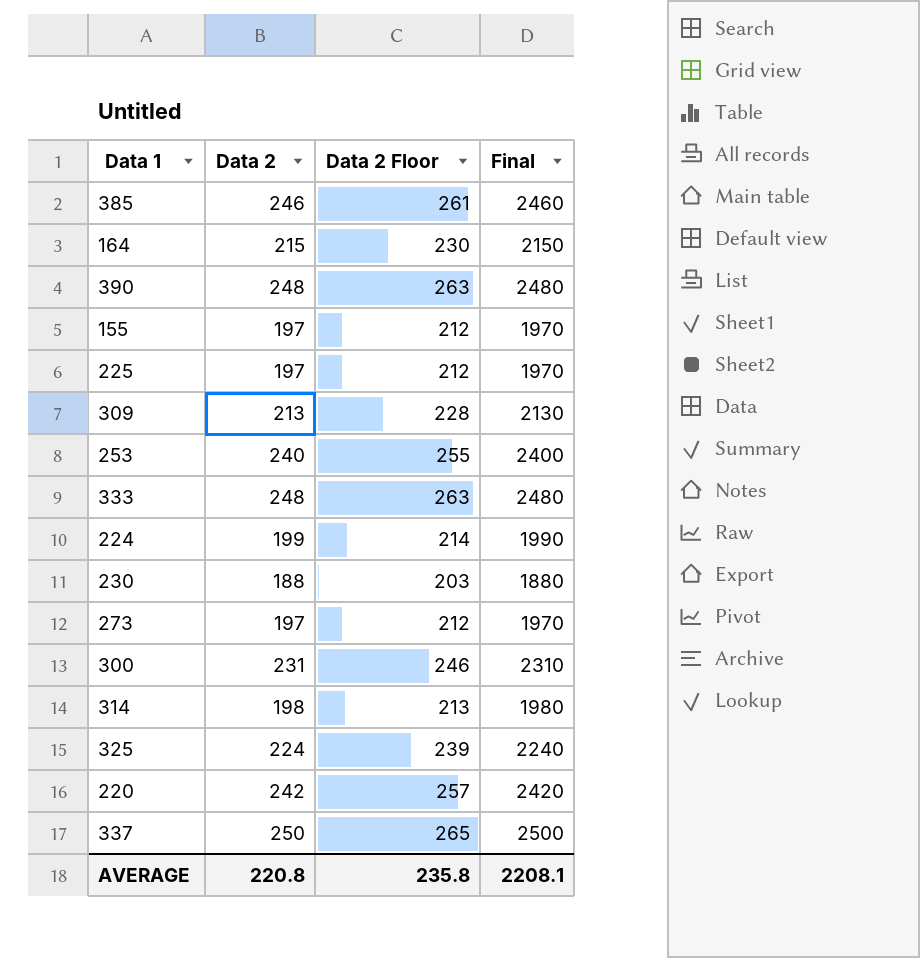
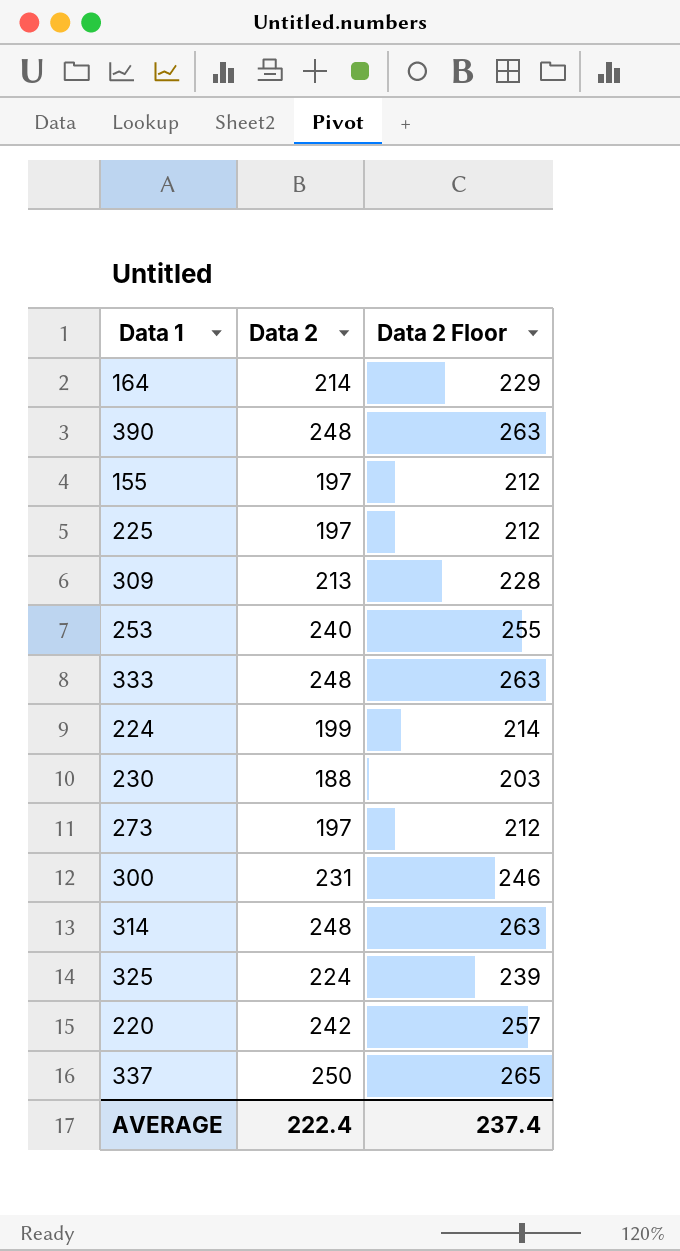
column Final | formula: [Data 2] * 10 -> none
row 385: 246 | 261 | 2460 -> none
164 | Data 2: 215 -> 214
164 | Data 2 Floor: 230 -> 229
314 | Data 2: 198 -> 248
314 | Data 2 Floor: 213 -> 263
AVERAGE | Data 2: 220.8 -> 222.4
AVERAGE | Data 2 Floor: 235.8 -> 237.4

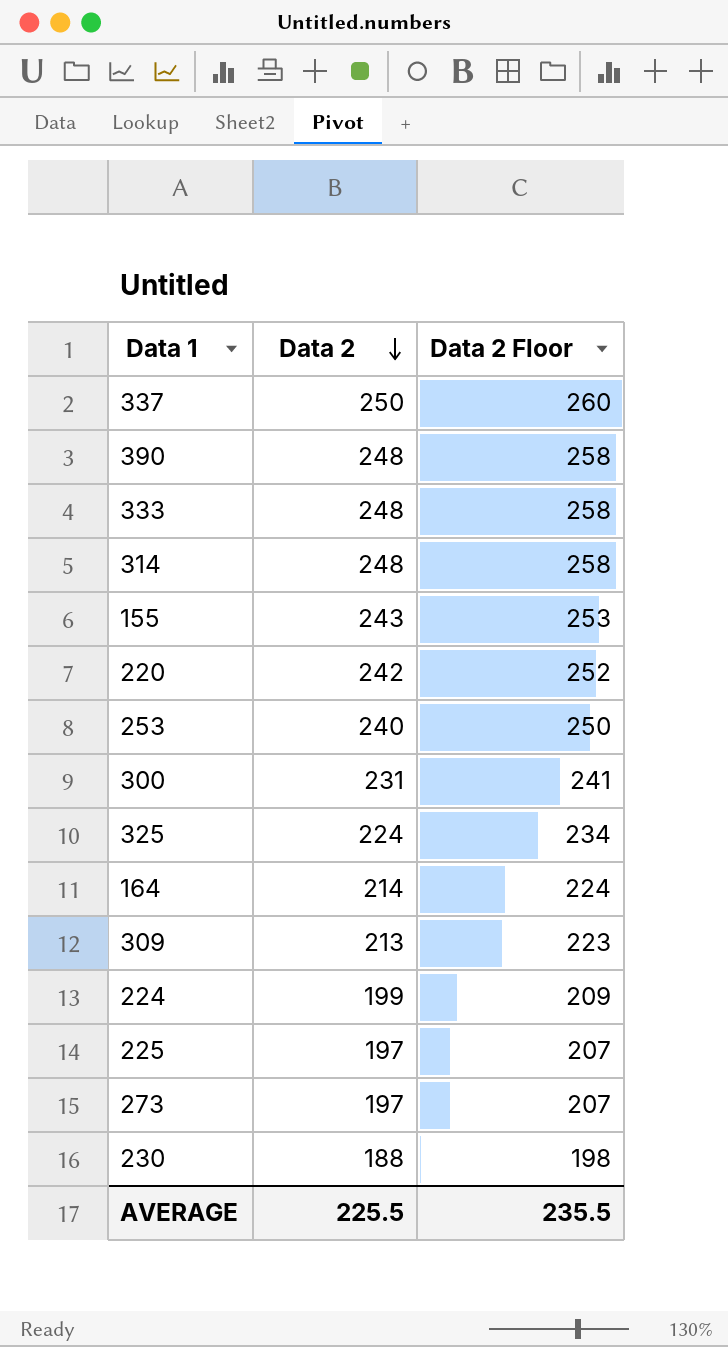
row order: none -> Data 2 descending
column Data 2 Floor | formula: [Data 2] + 15 -> [Data 2] + 10
155 | Data 2: 197 -> 243
AVERAGE | Data 2: 222.4 -> 225.5
AVERAGE | Data 2 Floor: 237.4 -> 235.5

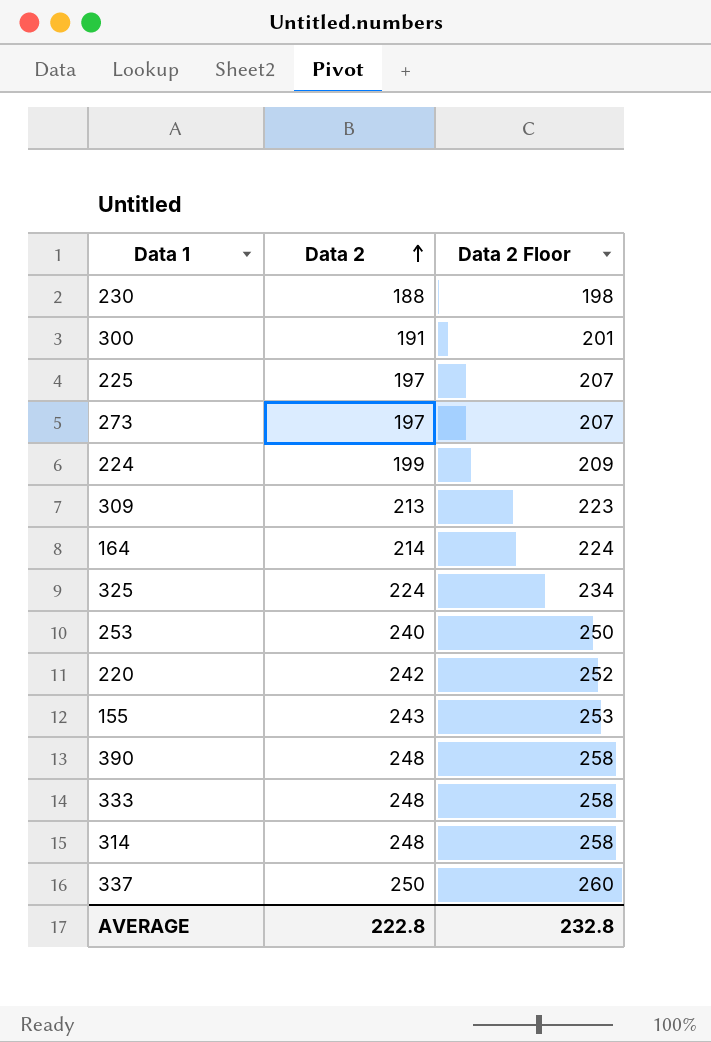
row order: Data 2 descending -> Data 2 ascending
300 | Data 2: 231 -> 191
300 | Data 2 Floor: 241 -> 201
AVERAGE | Data 2: 225.5 -> 222.8
AVERAGE | Data 2 Floor: 235.5 -> 232.8

